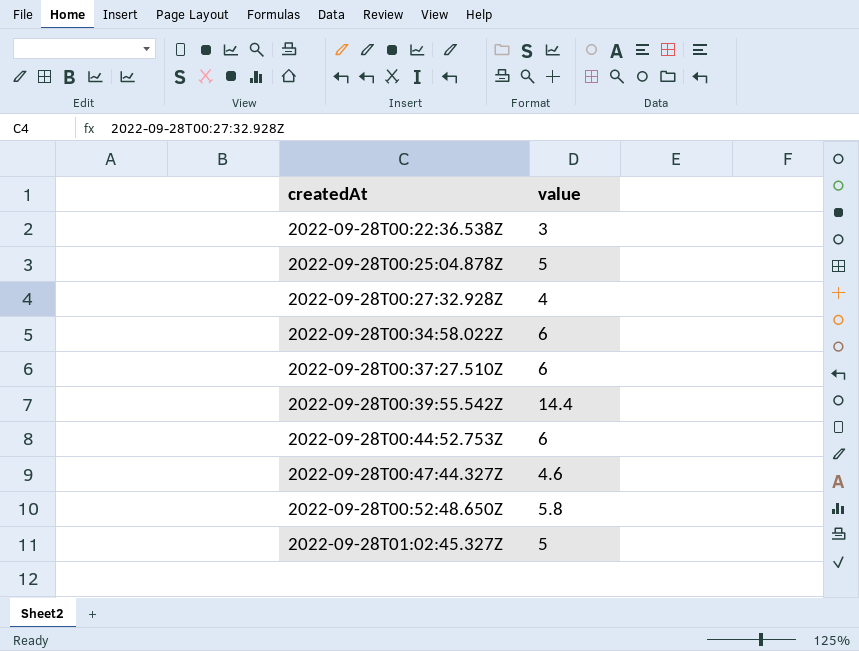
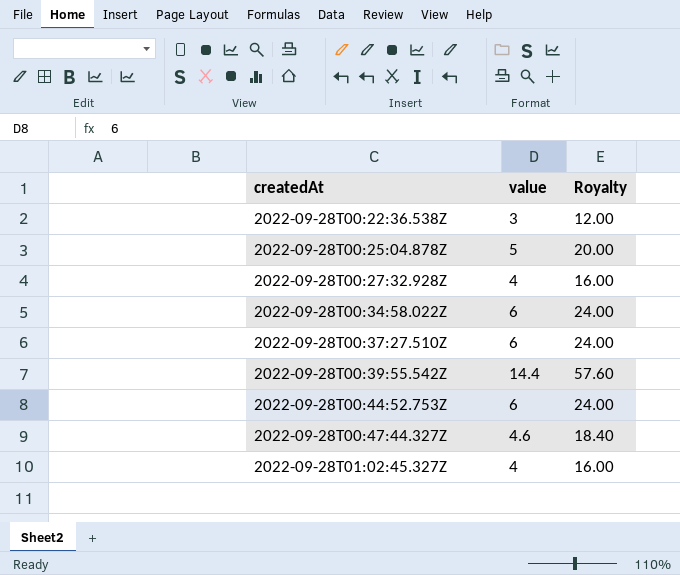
column Royalty | formula: none -> [value] * 4
row 2022-09-28T00:52:48.650Z: 5.8 -> none
2022-09-28T01:02:45.327Z | value: 5 -> 4

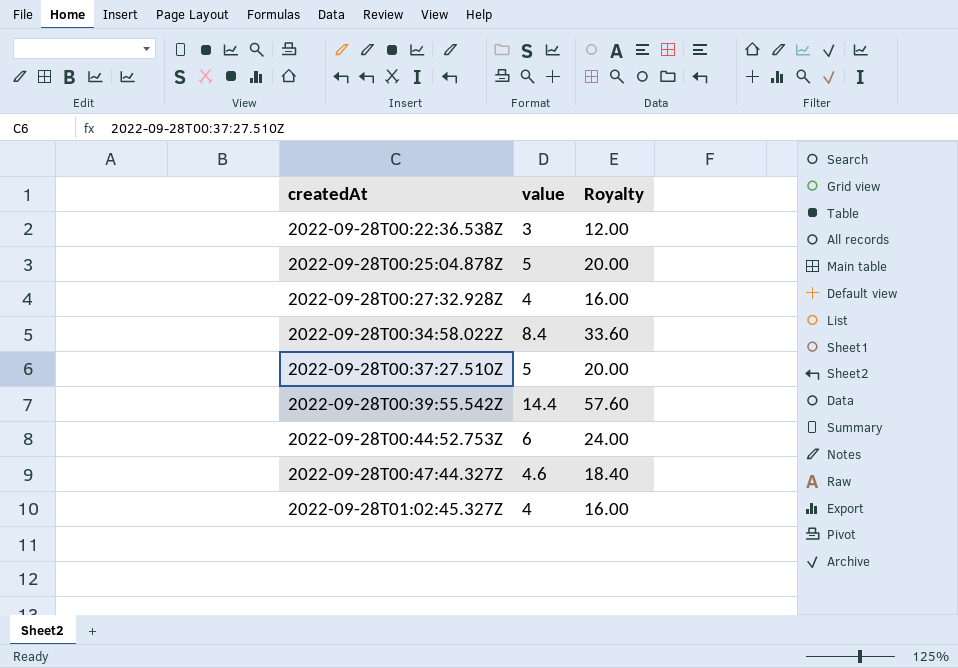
2022-09-28T00:34:58.022Z | value: 6 -> 8.4
2022-09-28T00:34:58.022Z | Royalty: 24.00 -> 33.60
2022-09-28T00:37:27.510Z | value: 6 -> 5
2022-09-28T00:37:27.510Z | Royalty: 24.00 -> 20.00

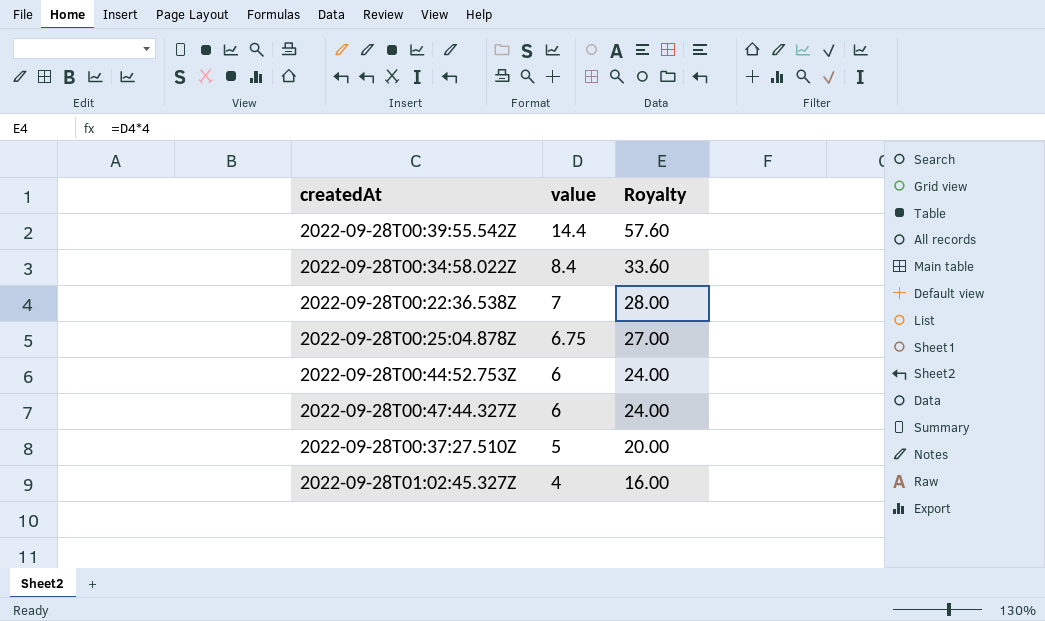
row order: createdAt ascending -> value descending
row 2022-09-28T00:27:32.928Z: 4 | 16.00 -> none
2022-09-28T00:22:36.538Z | value: 3 -> 7
2022-09-28T00:22:36.538Z | Royalty: 12.00 -> 28.00
2022-09-28T00:25:04.878Z | value: 5 -> 6.75
2022-09-28T00:25:04.878Z | Royalty: 20.00 -> 27.00
2022-09-28T00:47:44.327Z | value: 4.6 -> 6
2022-09-28T00:47:44.327Z | Royalty: 18.40 -> 24.00

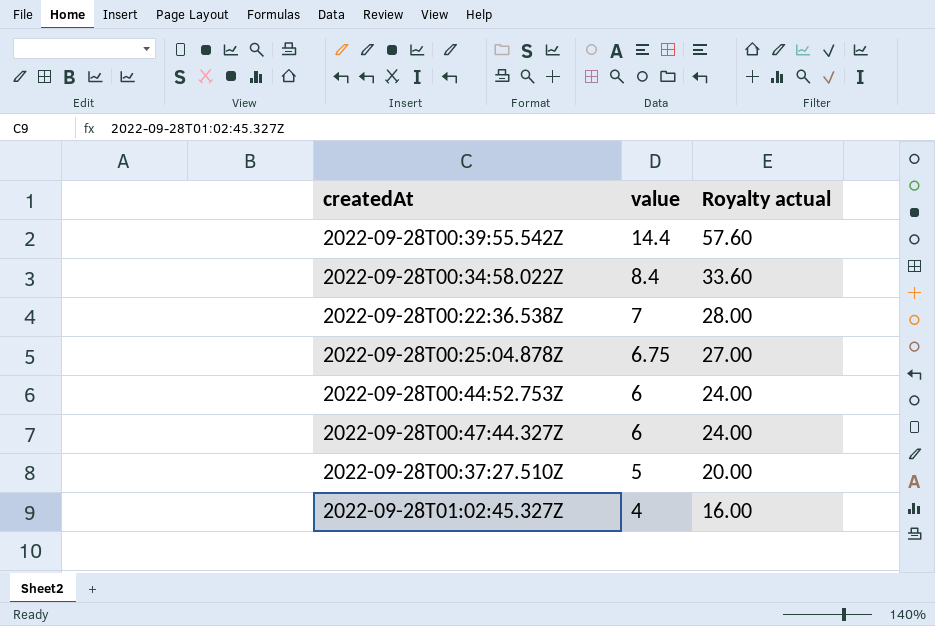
column name: Royalty -> Royalty actual

